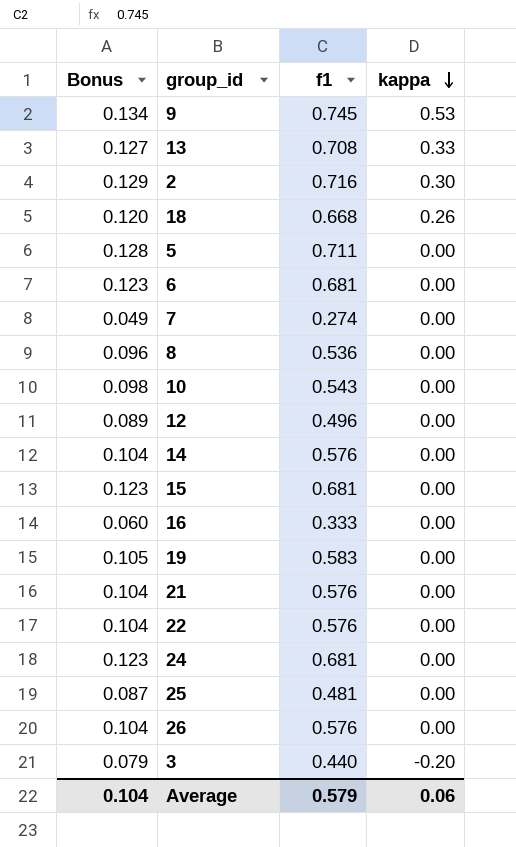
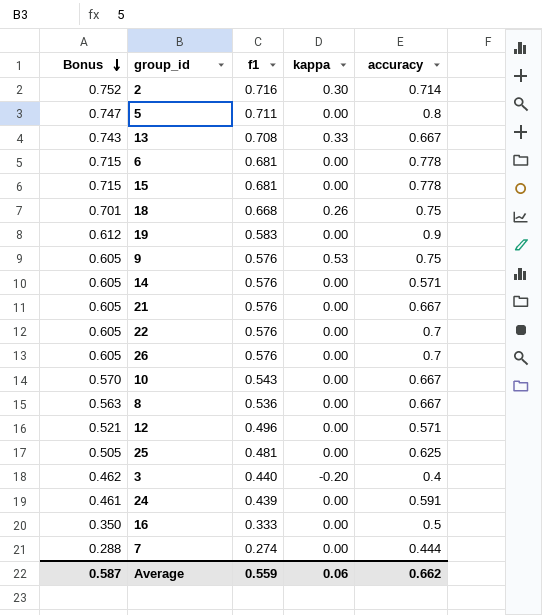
row order: kappa descending -> Bonus descending
column Bonus | formula: [f1] * 0.18 -> [f1] * 1.05
column accuracy | position: none -> 5
9 | f1: 0.745 -> 0.576
24 | f1: 0.681 -> 0.439
Average | Bonus: 0.104 -> 0.587
Average | f1: 0.579 -> 0.559

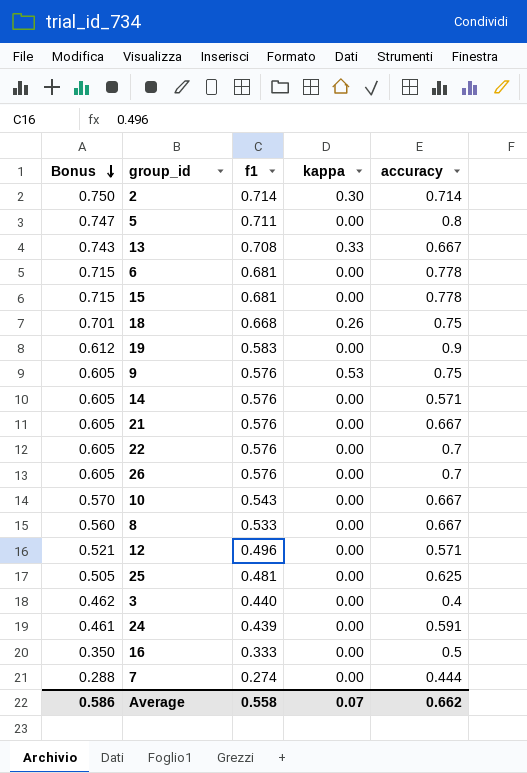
2 | Bonus: 0.752 -> 0.750
2 | f1: 0.716 -> 0.714
8 | Bonus: 0.563 -> 0.560
8 | f1: 0.536 -> 0.533
3 | kappa: -0.20 -> 0.00
Average | Bonus: 0.587 -> 0.586
Average | f1: 0.559 -> 0.558
Average | kappa: 0.06 -> 0.07

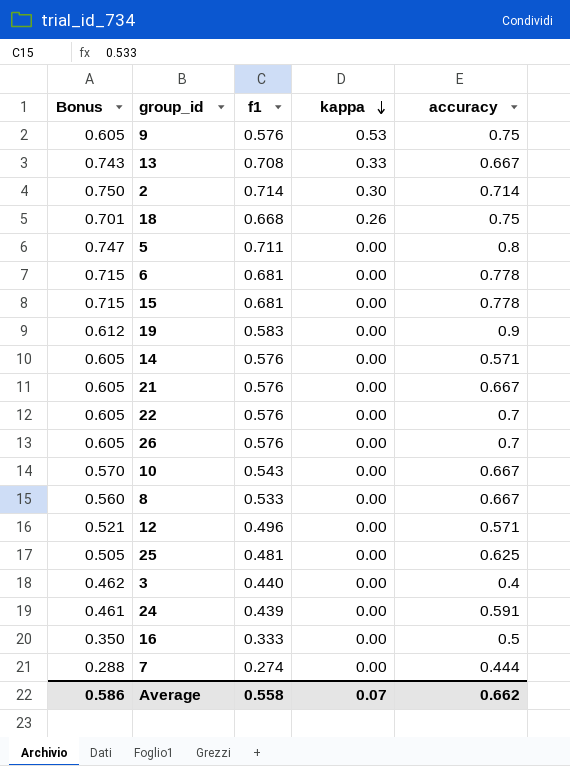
row order: Bonus descending -> kappa descending

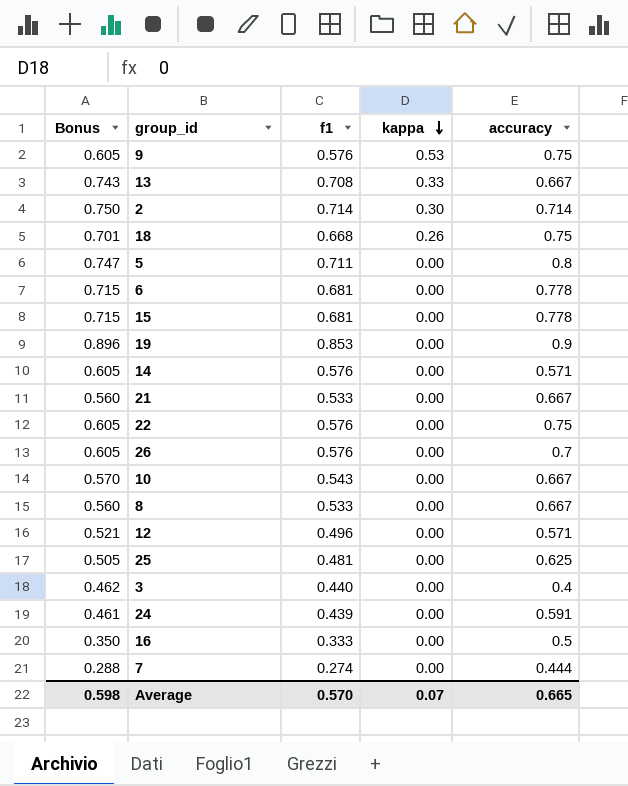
19 | Bonus: 0.612 -> 0.896
19 | f1: 0.583 -> 0.853
21 | Bonus: 0.605 -> 0.560
21 | f1: 0.576 -> 0.533
22 | accuracy: 0.7 -> 0.75
Average | Bonus: 0.586 -> 0.598
Average | f1: 0.558 -> 0.570
Average | accuracy: 0.662 -> 0.665

